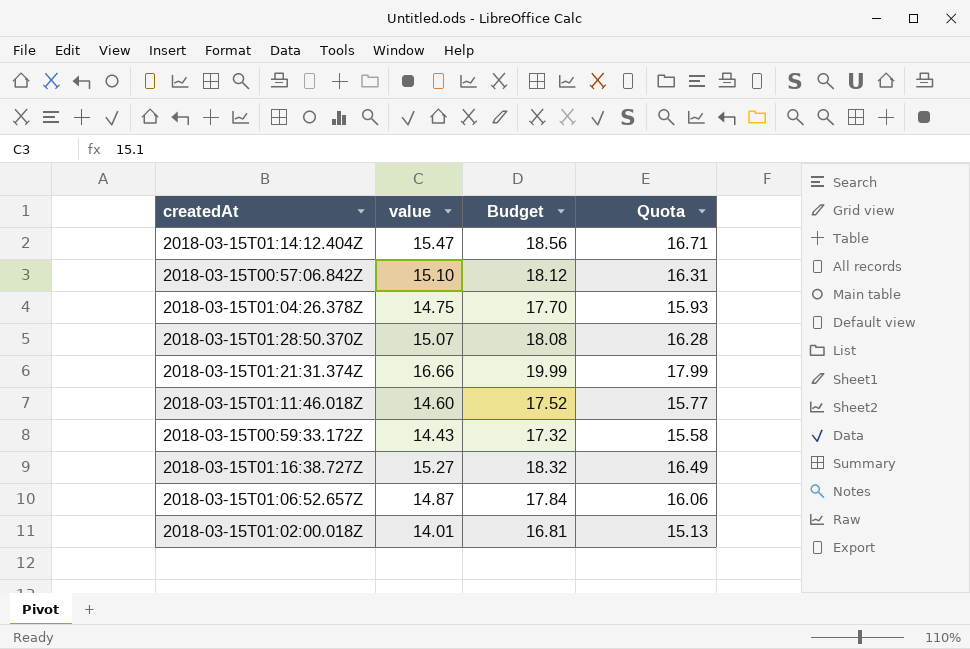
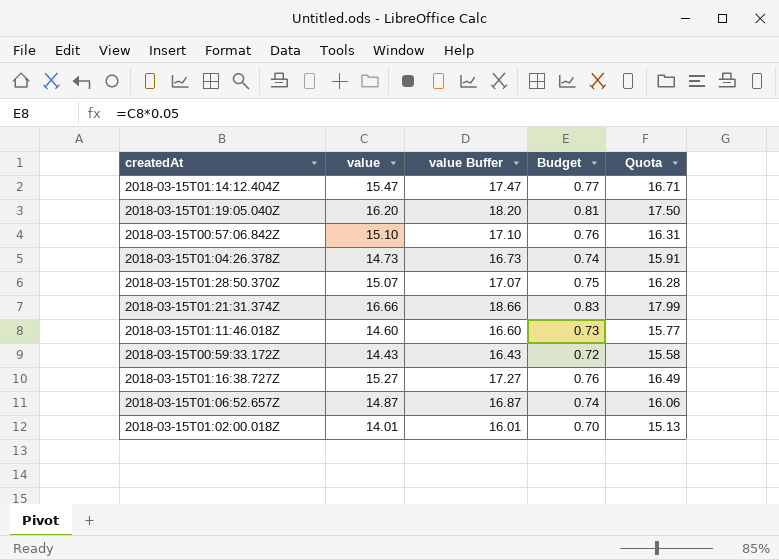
column value Buffer | formula: none -> [value] + 2
column Budget | formula: [value] * 1.2 -> [value] * 0.05
row 2018-03-15T01:19:05.040Z: none -> 16.20 | 18.20 | 0.81 | 17.50
2018-03-15T01:04:26.378Z | value: 14.75 -> 14.73
2018-03-15T01:04:26.378Z | Quota: 15.93 -> 15.91

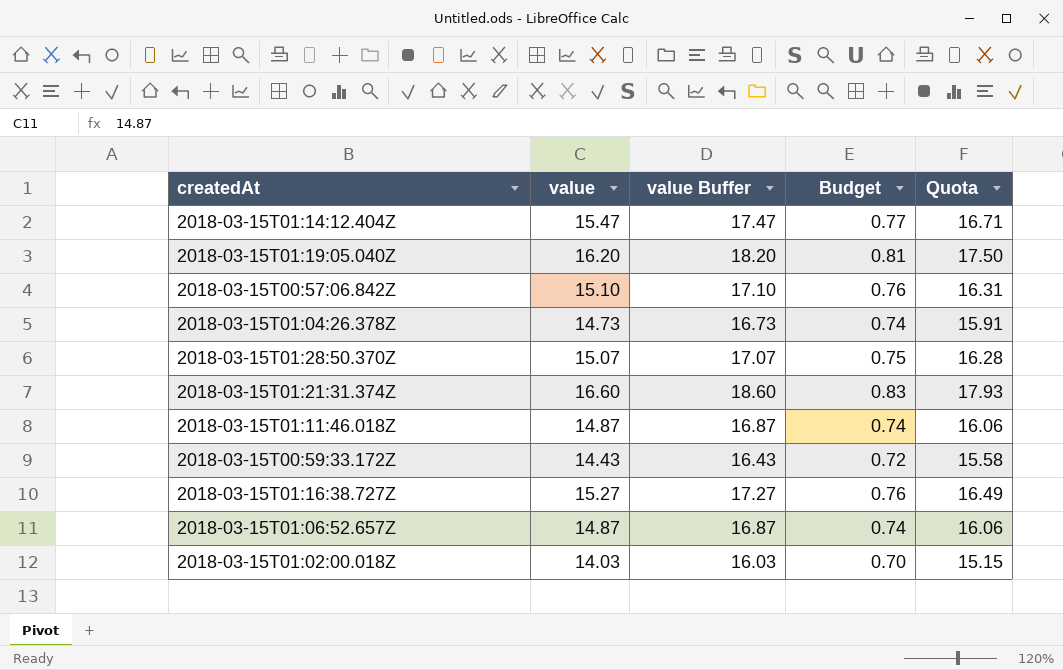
2018-03-15T01:21:31.374Z | value: 16.66 -> 16.60
2018-03-15T01:21:31.374Z | value Buffer: 18.66 -> 18.60
2018-03-15T01:21:31.374Z | Quota: 17.99 -> 17.93
2018-03-15T01:11:46.018Z | value: 14.60 -> 14.87
2018-03-15T01:11:46.018Z | value Buffer: 16.60 -> 16.87
2018-03-15T01:11:46.018Z | Budget: 0.73 -> 0.74
2018-03-15T01:11:46.018Z | Quota: 15.77 -> 16.06
2018-03-15T01:02:00.018Z | value: 14.01 -> 14.03
2018-03-15T01:02:00.018Z | value Buffer: 16.01 -> 16.03
2018-03-15T01:02:00.018Z | Quota: 15.13 -> 15.15

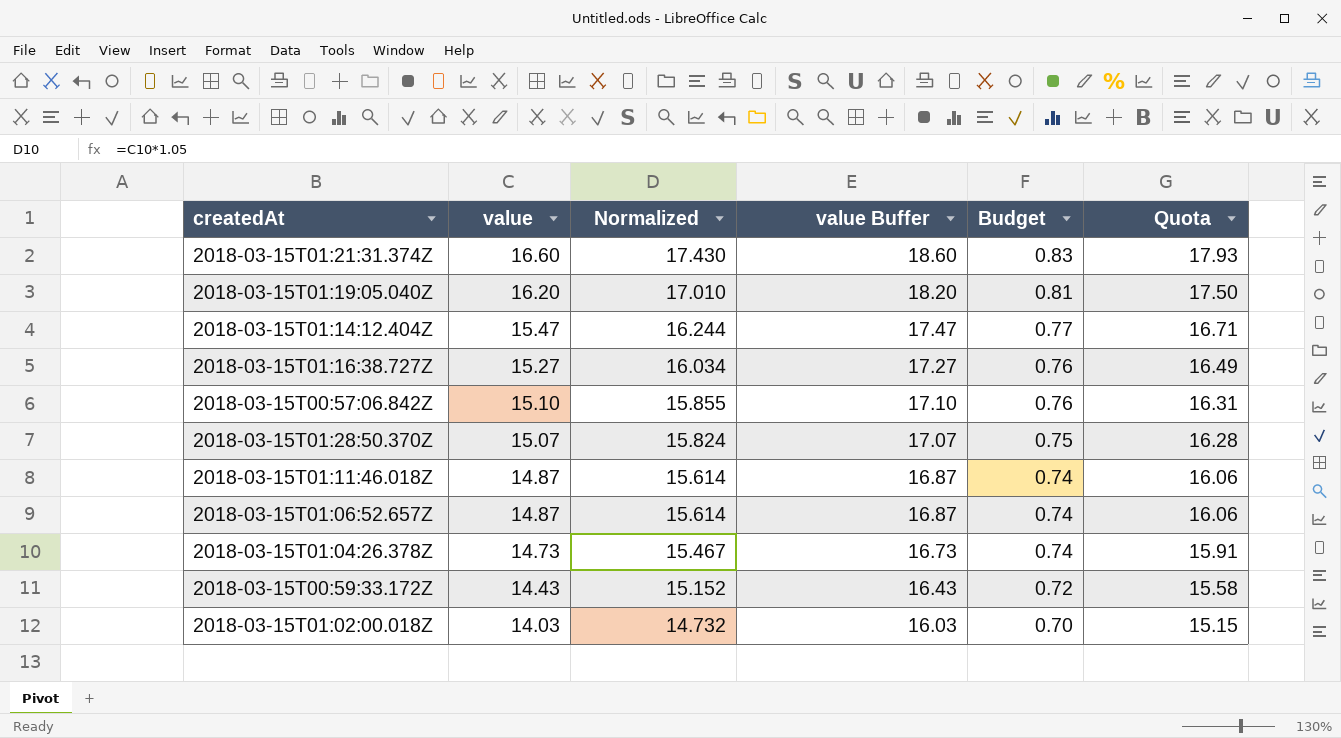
row order: none -> value descending
column Normalized | formula: none -> [value] * 1.05

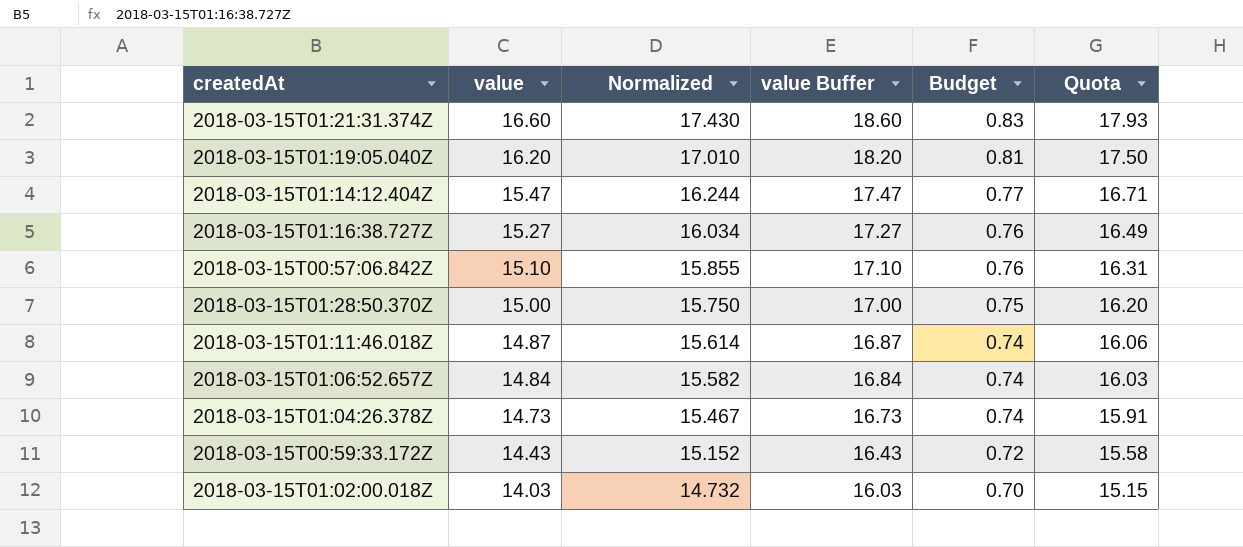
2018-03-15T01:28:50.370Z | value: 15.07 -> 15.00
2018-03-15T01:28:50.370Z | Normalized: 15.824 -> 15.750
2018-03-15T01:28:50.370Z | value Buffer: 17.07 -> 17.00
2018-03-15T01:28:50.370Z | Quota: 16.28 -> 16.20
2018-03-15T01:06:52.657Z | value: 14.87 -> 14.84
2018-03-15T01:06:52.657Z | Normalized: 15.614 -> 15.582
2018-03-15T01:06:52.657Z | value Buffer: 16.87 -> 16.84
2018-03-15T01:06:52.657Z | Quota: 16.06 -> 16.03

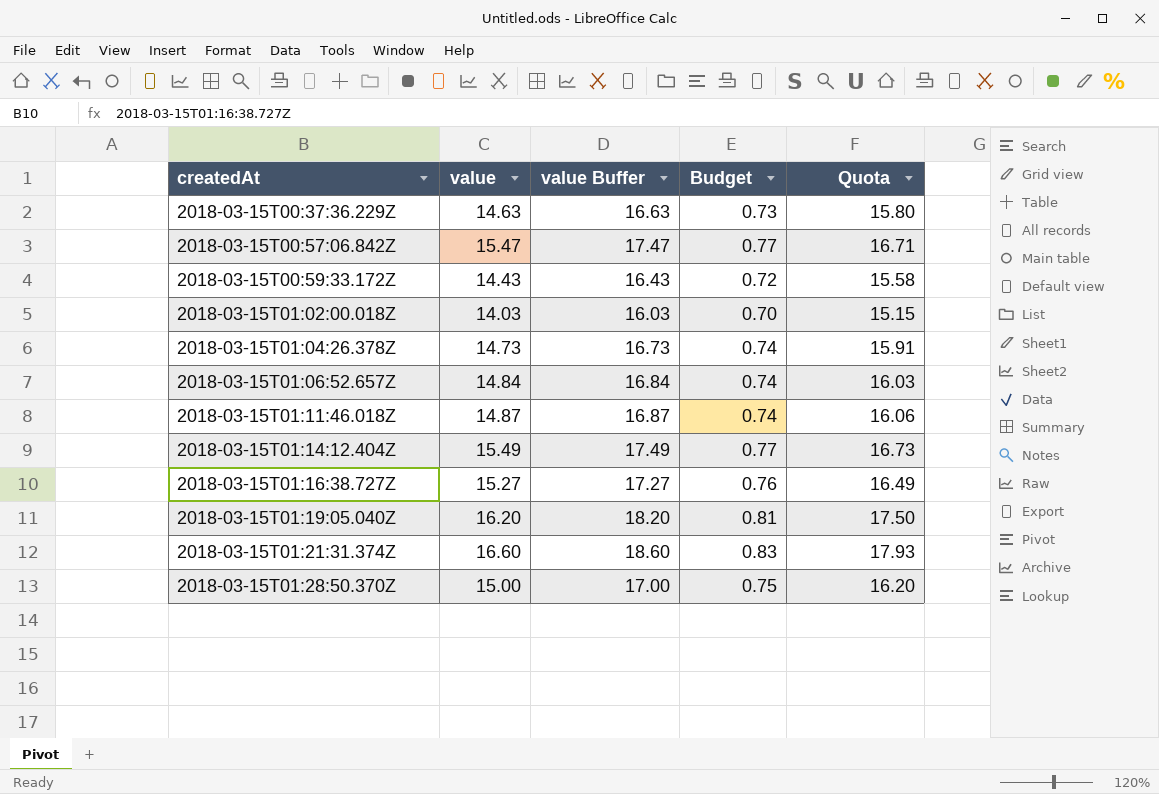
row order: value descending -> createdAt ascending
column Normalized | formula: [value] * 1.05 -> none
row 2018-03-15T00:37:36.229Z: none -> 14.63 | 16.63 | 0.73 | 15.80
2018-03-15T00:57:06.842Z | value: 15.10 -> 15.47
2018-03-15T00:57:06.842Z | value Buffer: 17.10 -> 17.47
2018-03-15T00:57:06.842Z | Budget: 0.76 -> 0.77
2018-03-15T00:57:06.842Z | Quota: 16.31 -> 16.71
2018-03-15T01:14:12.404Z | value: 15.47 -> 15.49
2018-03-15T01:14:12.404Z | value Buffer: 17.47 -> 17.49
2018-03-15T01:14:12.404Z | Quota: 16.71 -> 16.73

